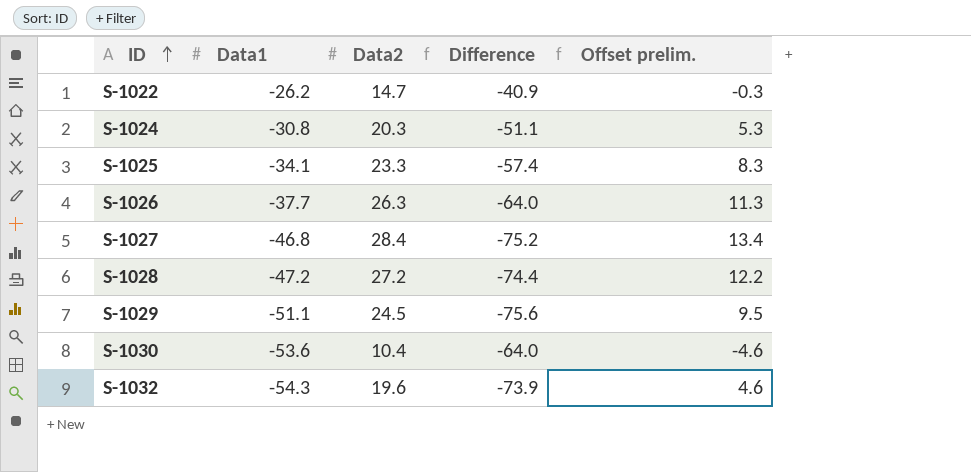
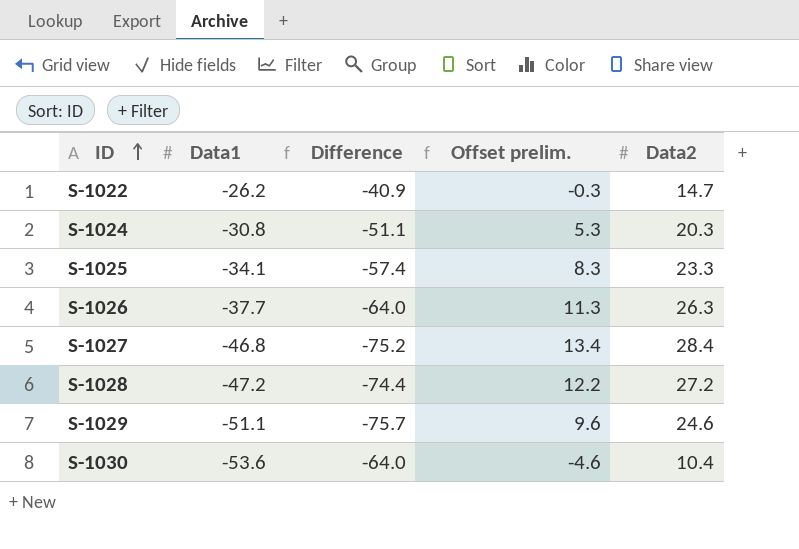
column Data2 | position: 3 -> 5
row S-1032: -54.3 | 19.6 | -73.9 | 4.6 -> none
S-1029 | Difference: -75.6 -> -75.7
S-1029 | Offset prelim.: 9.5 -> 9.6
S-1029 | Data2: 24.5 -> 24.6

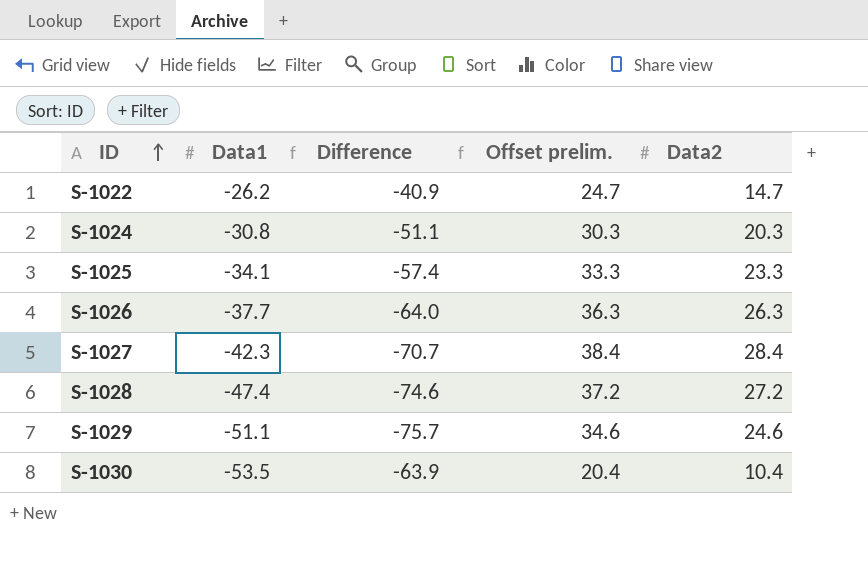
column Offset prelim. | formula: [Data2] - 15 -> [Data2] + 10
S-1027 | Data1: -46.8 -> -42.3
S-1027 | Difference: -75.2 -> -70.7
S-1028 | Data1: -47.2 -> -47.4
S-1028 | Difference: -74.4 -> -74.6
S-1030 | Data1: -53.6 -> -53.5
S-1030 | Difference: -64.0 -> -63.9

